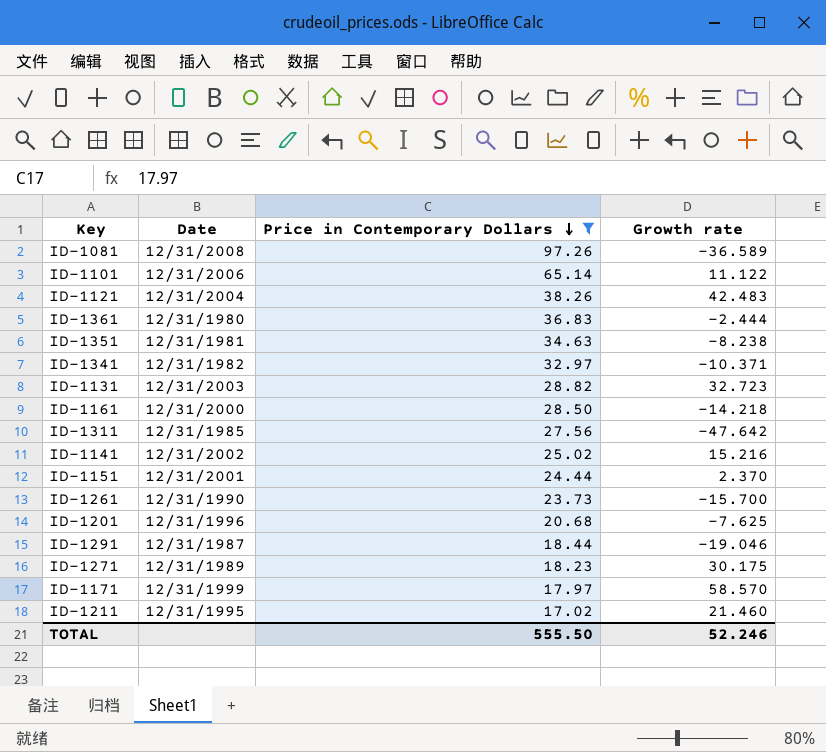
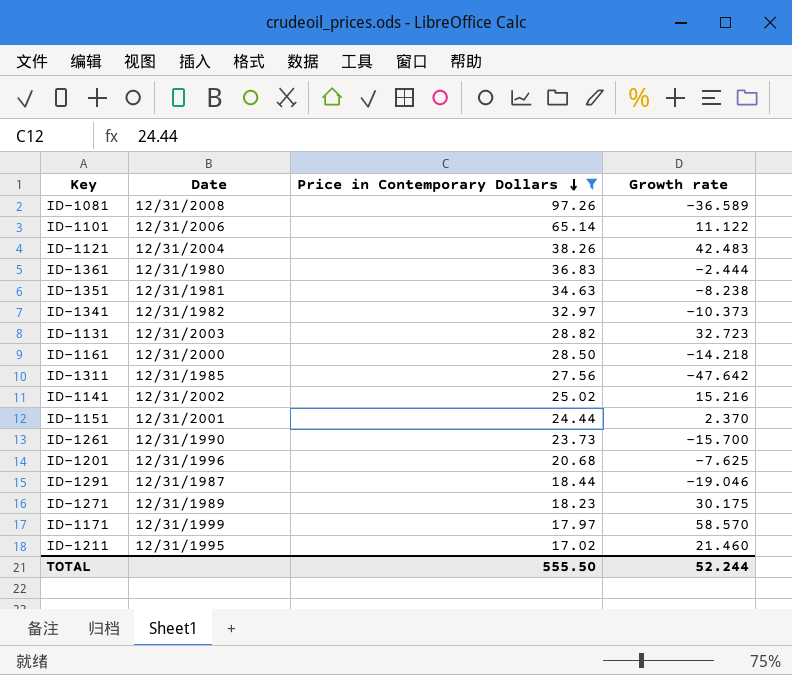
ID-1341 | Growth rate: -10.371 -> -10.373
TOTAL | Growth rate: 52.246 -> 52.244

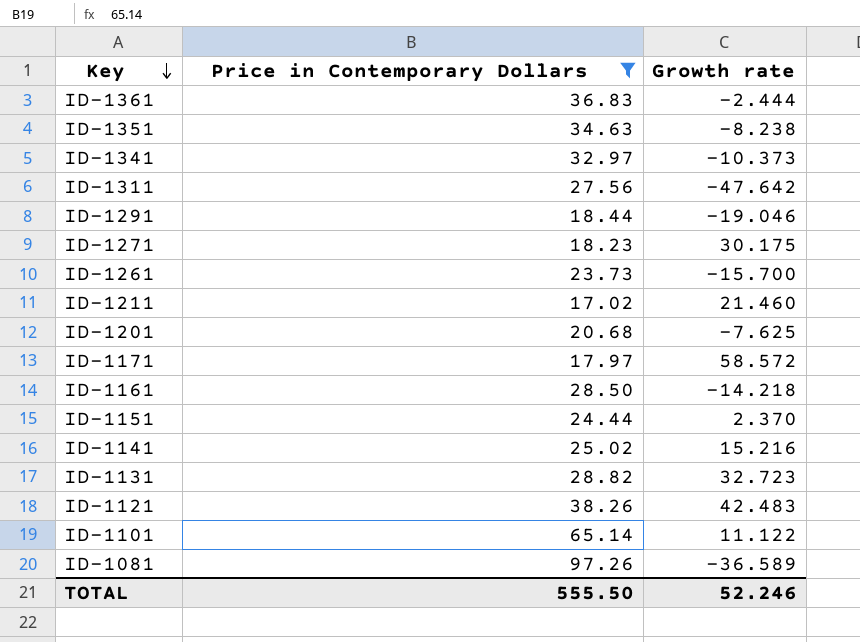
row order: Price in Contemporary Dollars descending -> Key descending
column Date | position: 2 -> none
ID-1171 | Growth rate: 58.570 -> 58.572
TOTAL | Growth rate: 52.244 -> 52.246

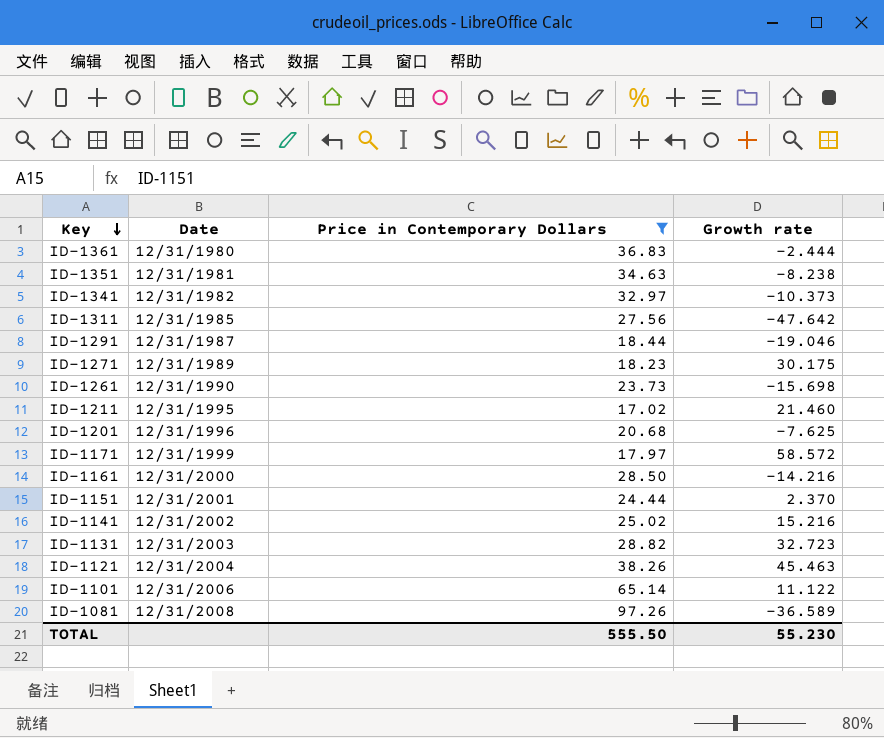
column Date | position: none -> 2
ID-1261 | Growth rate: -15.700 -> -15.698
ID-1161 | Growth rate: -14.218 -> -14.216
ID-1121 | Growth rate: 42.483 -> 45.463
TOTAL | Growth rate: 52.246 -> 55.230

